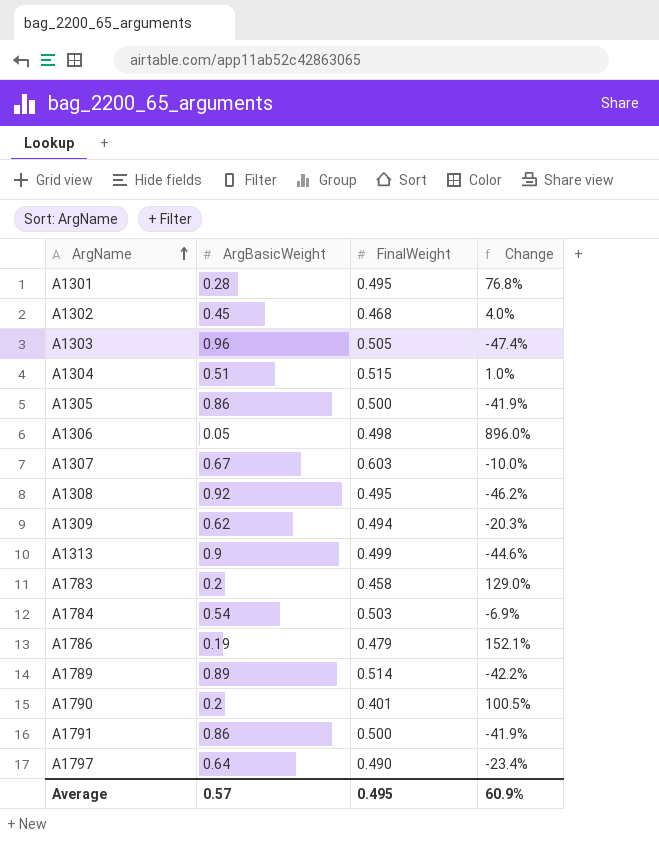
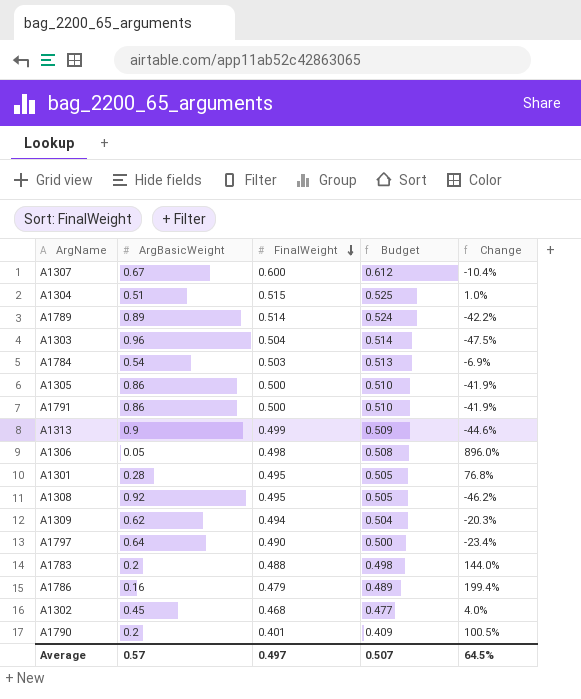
row order: ArgName ascending -> FinalWeight descending
column Budget | formula: none -> [FinalWeight] * 1.02
A1307 | FinalWeight: 0.603 -> 0.600
A1307 | Change: -10.0% -> -10.4%
A1303 | FinalWeight: 0.505 -> 0.504
A1303 | Change: -47.4% -> -47.5%
A1783 | FinalWeight: 0.458 -> 0.488
A1783 | Change: 129.0% -> 144.0%
A1786 | ArgBasicWeight: 0.19 -> 0.16
A1786 | Change: 152.1% -> 199.4%
Average | FinalWeight: 0.495 -> 0.497
Average | Change: 60.9% -> 64.5%

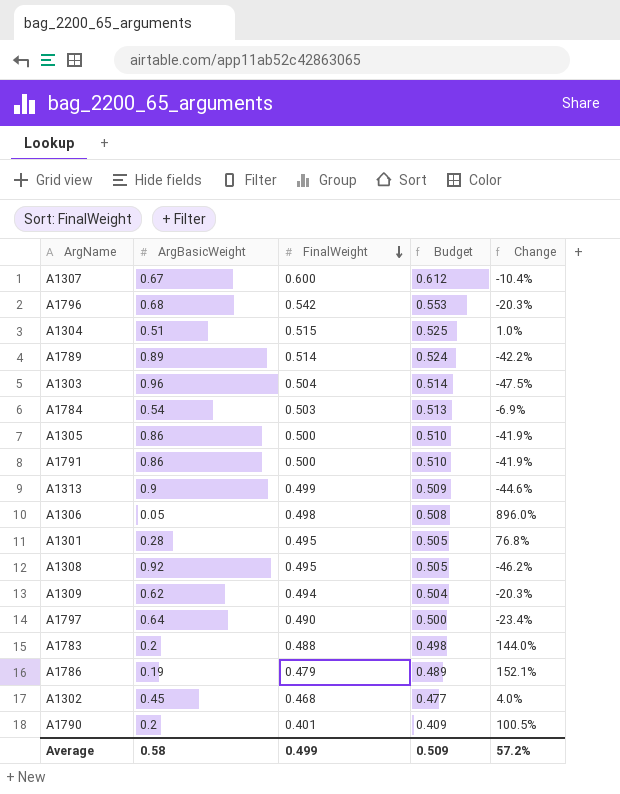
row A1796: none -> 0.68 | 0.542 | 0.553 | -20.3%
A1786 | ArgBasicWeight: 0.16 -> 0.19
A1786 | Change: 199.4% -> 152.1%
Average | ArgBasicWeight: 0.57 -> 0.58
Average | FinalWeight: 0.497 -> 0.499
Average | Budget: 0.507 -> 0.509
Average | Change: 64.5% -> 57.2%

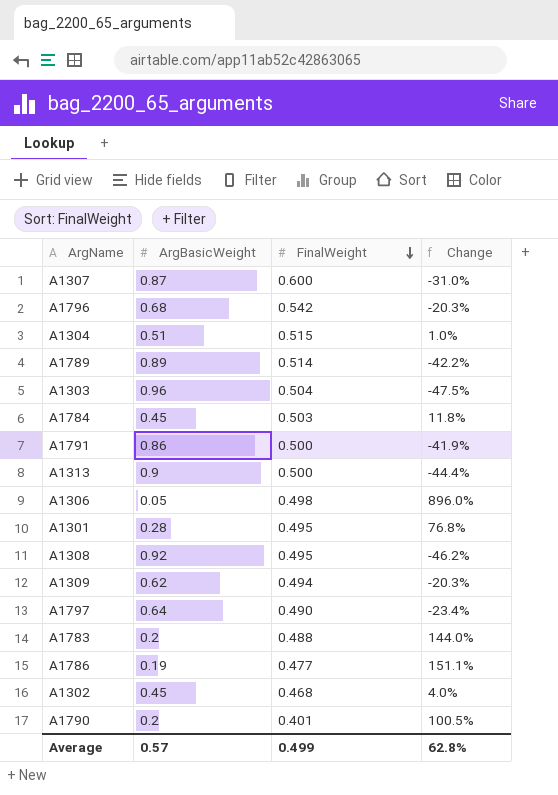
column Budget | formula: [FinalWeight] * 1.02 -> none
row A1305: 0.86 | 0.500 | 0.510 | -41.9% -> none
A1307 | ArgBasicWeight: 0.67 -> 0.87
A1307 | Change: -10.4% -> -31.0%
A1784 | ArgBasicWeight: 0.54 -> 0.45
A1784 | Change: -6.9% -> 11.8%
A1313 | FinalWeight: 0.499 -> 0.500
A1313 | Change: -44.6% -> -44.4%
A1786 | FinalWeight: 0.479 -> 0.477
A1786 | Change: 152.1% -> 151.1%
Average | ArgBasicWeight: 0.58 -> 0.57
Average | Change: 57.2% -> 62.8%

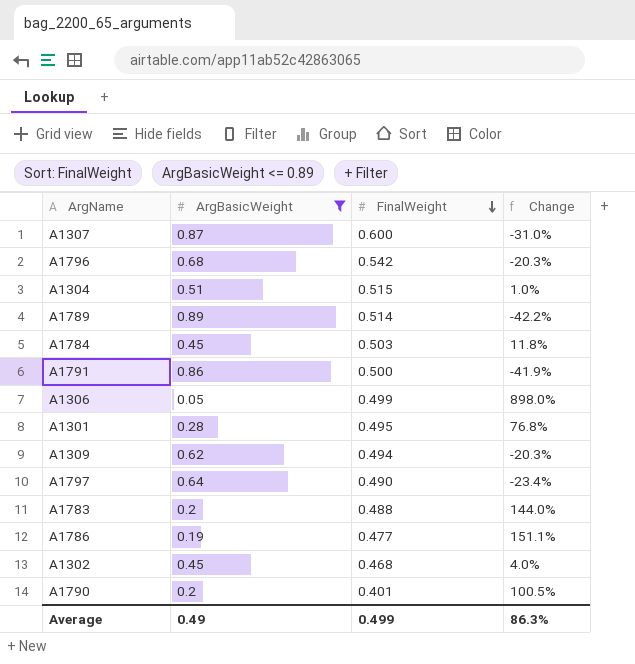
filter: none -> ArgBasicWeight <= 0.89
A1306 | FinalWeight: 0.498 -> 0.499
A1306 | Change: 896.0% -> 898.0%
Average | ArgBasicWeight: 0.57 -> 0.49
Average | Change: 62.8% -> 86.3%

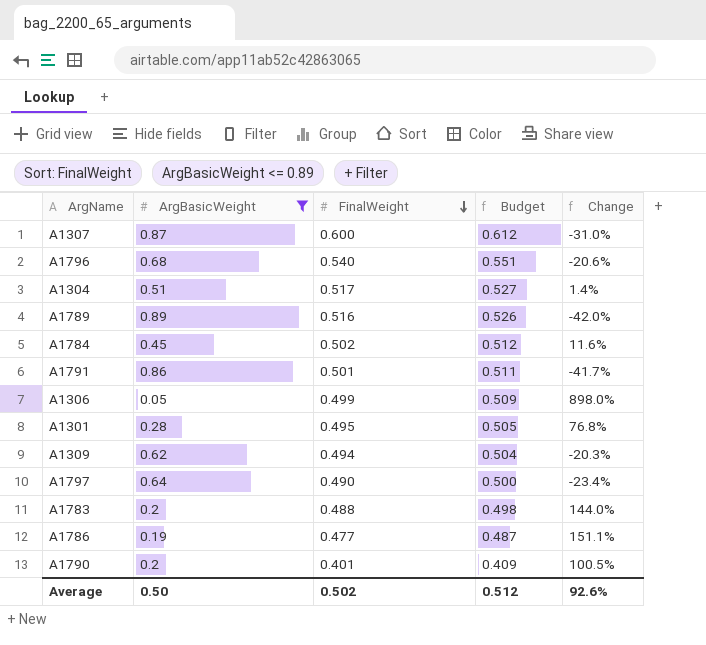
column Budget | formula: none -> [FinalWeight] * 1.02
row A1302: 0.45 | 0.468 | 4.0% -> none
A1796 | FinalWeight: 0.542 -> 0.540
A1796 | Change: -20.3% -> -20.6%
A1304 | FinalWeight: 0.515 -> 0.517
A1304 | Change: 1.0% -> 1.4%
A1789 | FinalWeight: 0.514 -> 0.516
A1789 | Change: -42.2% -> -42.0%
A1784 | FinalWeight: 0.503 -> 0.502
A1784 | Change: 11.8% -> 11.6%
A1791 | FinalWeight: 0.500 -> 0.501
A1791 | Change: -41.9% -> -41.7%
Average | ArgBasicWeight: 0.49 -> 0.50
Average | FinalWeight: 0.499 -> 0.502
Average | Change: 86.3% -> 92.6%

